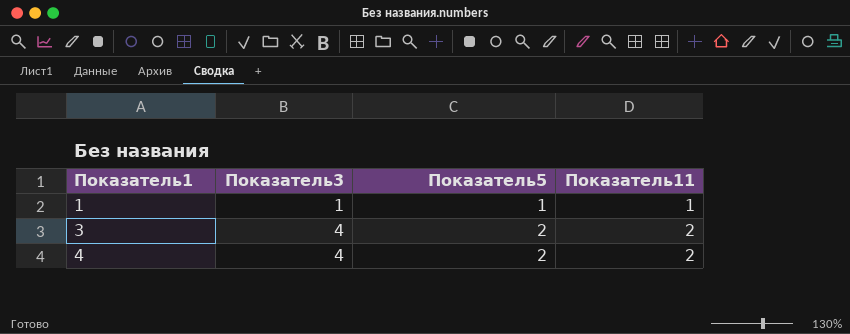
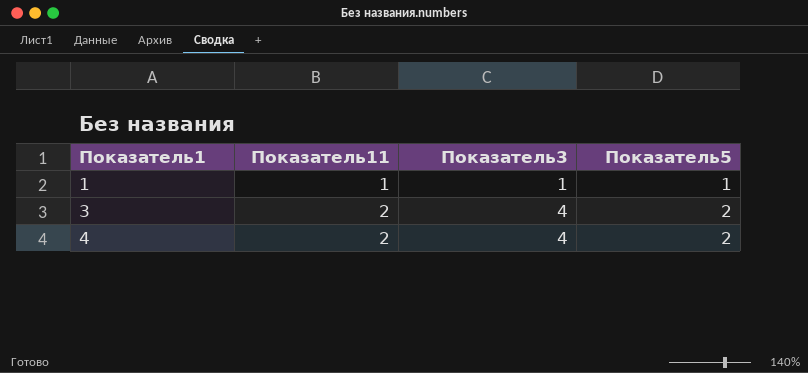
column Показатель11 | position: 4 -> 2

